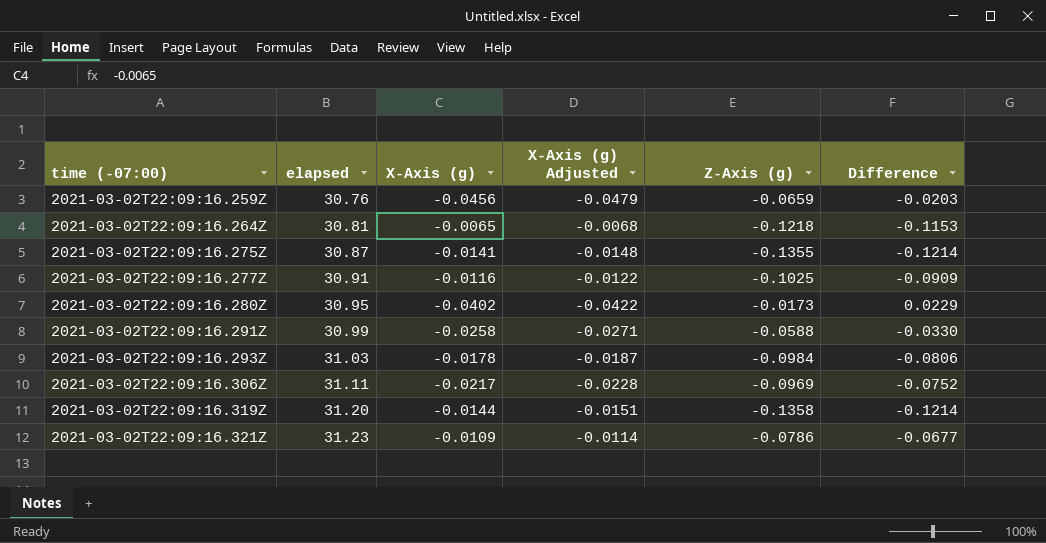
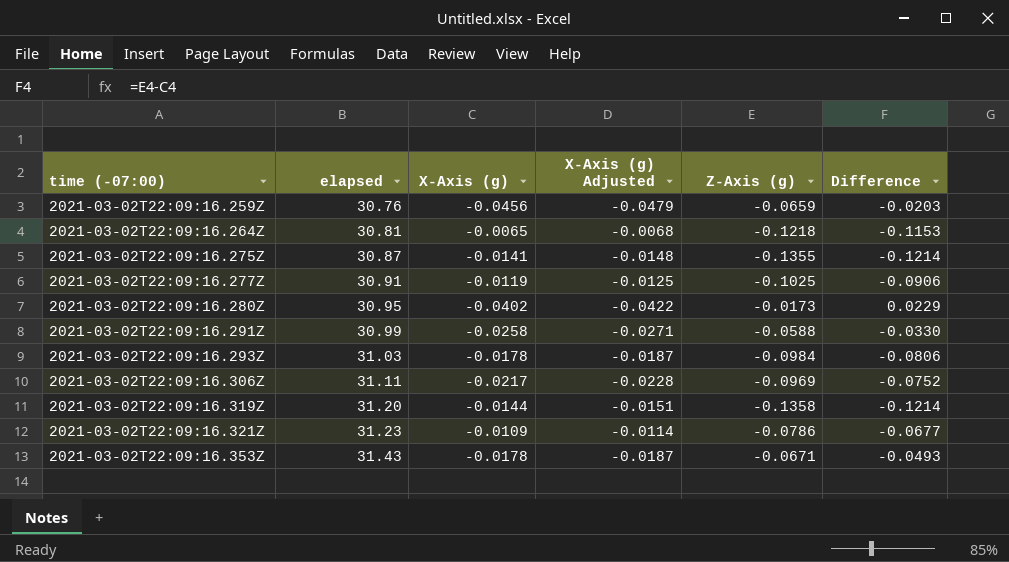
2021-03-02T22:09:16.277Z | X-Axis (g): -0.0116 -> -0.0119
2021-03-02T22:09:16.277Z | X-Axis (g) Adjusted: -0.0122 -> -0.0125
2021-03-02T22:09:16.277Z | Difference: -0.0909 -> -0.0906
row 2021-03-02T22:09:16.353Z: none -> 31.43 | -0.0178 | -0.0187 | -0.0671 | -0.0493

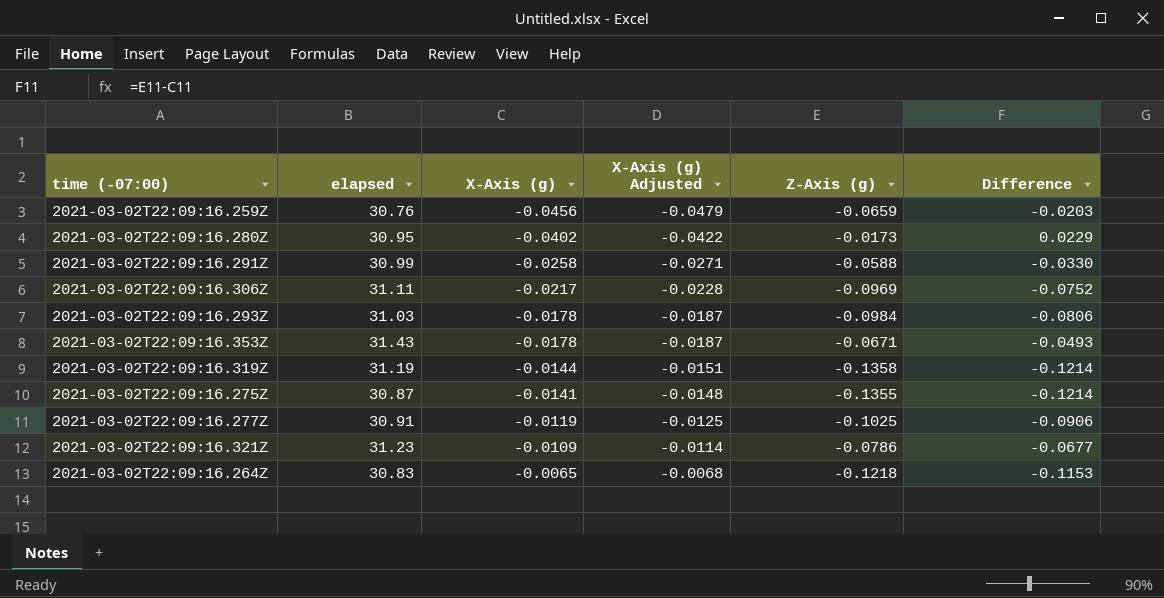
row order: time (-07:00) ascending -> X-Axis (g) ascending
2021-03-02T22:09:16.319Z | elapsed: 31.20 -> 31.19
2021-03-02T22:09:16.264Z | elapsed: 30.81 -> 30.83

